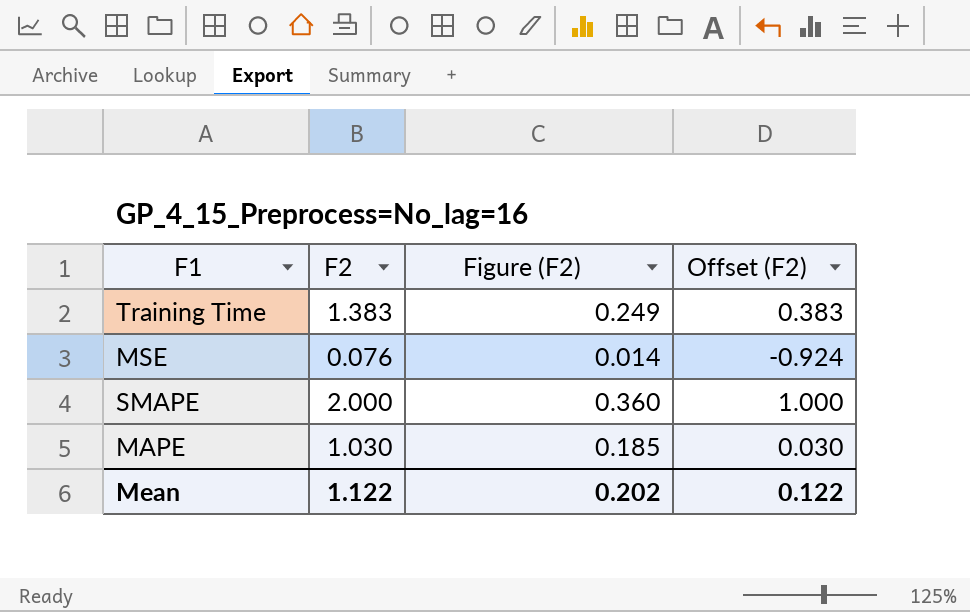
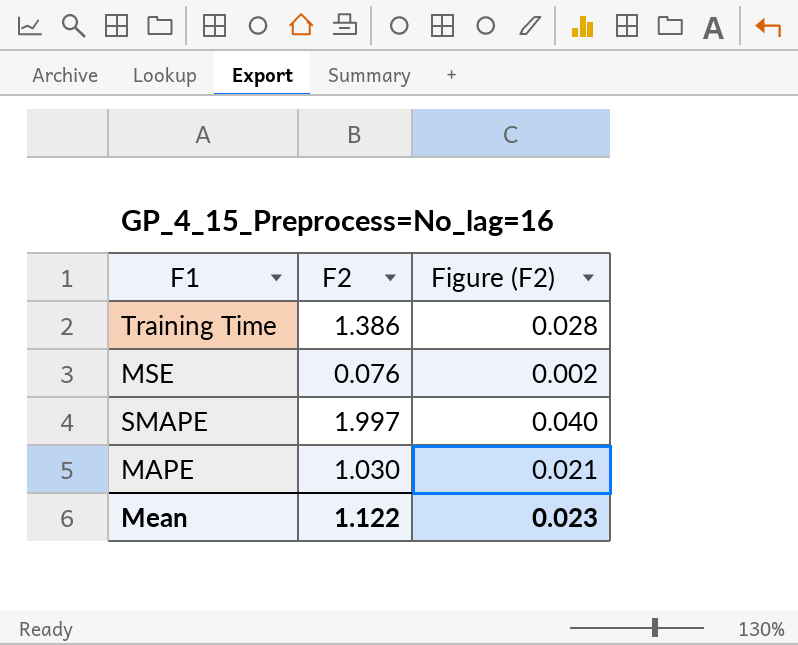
column Offset (F2) | formula: [F2] - 1 -> none
column Figure (F2) | formula: [F2] * 0.18 -> [F2] * 0.02
Training Time | F2: 1.383 -> 1.386
SMAPE | F2: 2.000 -> 1.997
Mean | Figure (F2): 0.202 -> 0.023

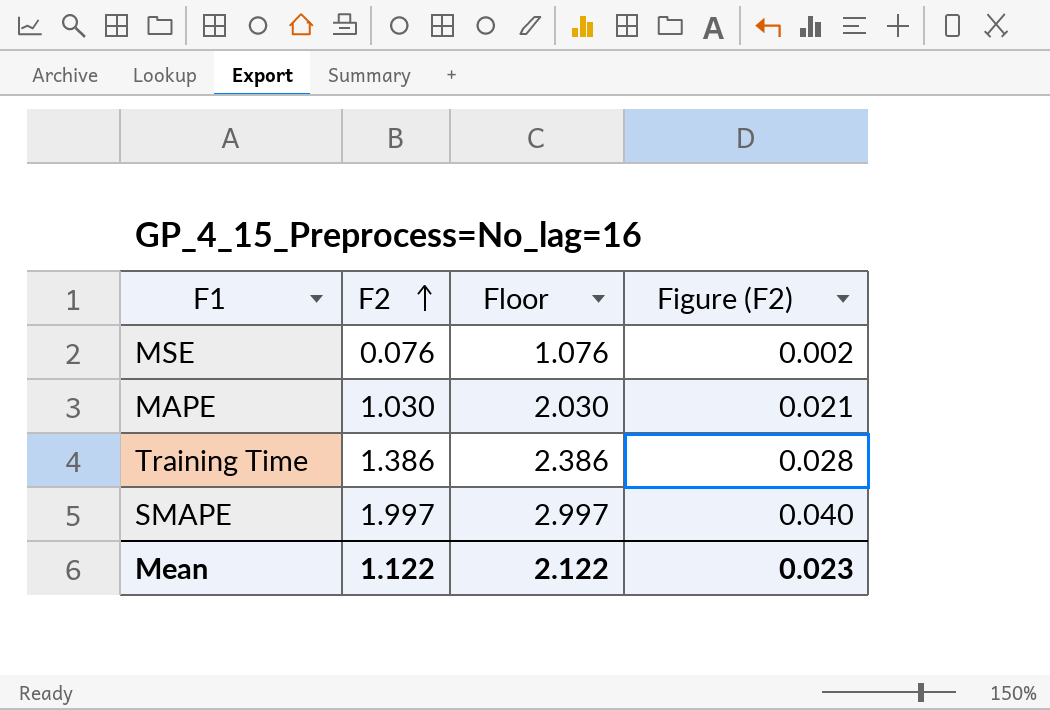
row order: none -> F2 ascending
column Floor | formula: none -> [F2] + 1

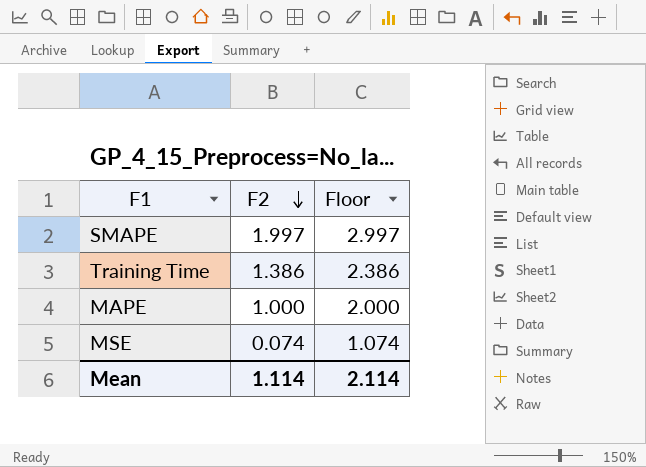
row order: F2 ascending -> F2 descending
column Figure (F2) | formula: [F2] * 0.02 -> none
MAPE | F2: 1.030 -> 1.000
MAPE | Floor: 2.030 -> 2.000
MSE | F2: 0.076 -> 0.074
MSE | Floor: 1.076 -> 1.074
Mean | F2: 1.122 -> 1.114
Mean | Floor: 2.122 -> 2.114

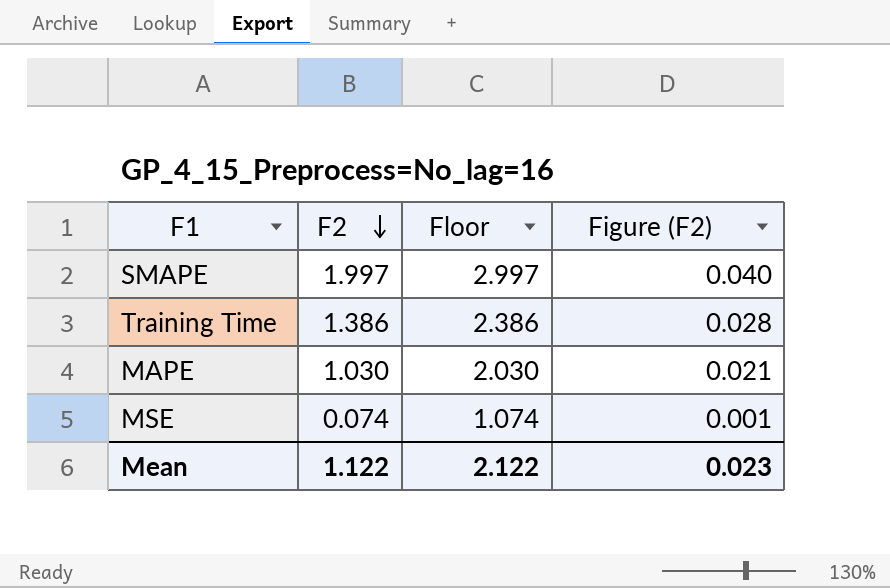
column Figure (F2) | formula: none -> [F2] * 0.02
MAPE | F2: 1.000 -> 1.030
MAPE | Floor: 2.000 -> 2.030
Mean | F2: 1.114 -> 1.122
Mean | Floor: 2.114 -> 2.122

